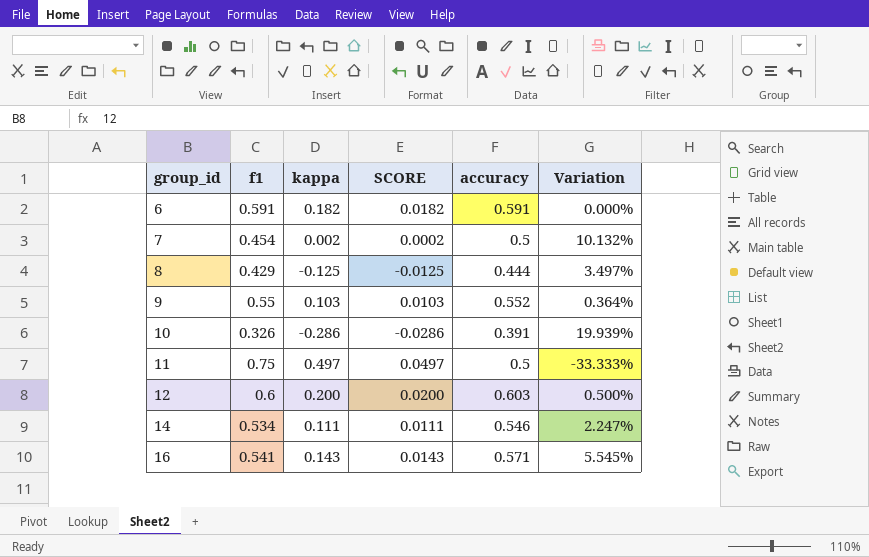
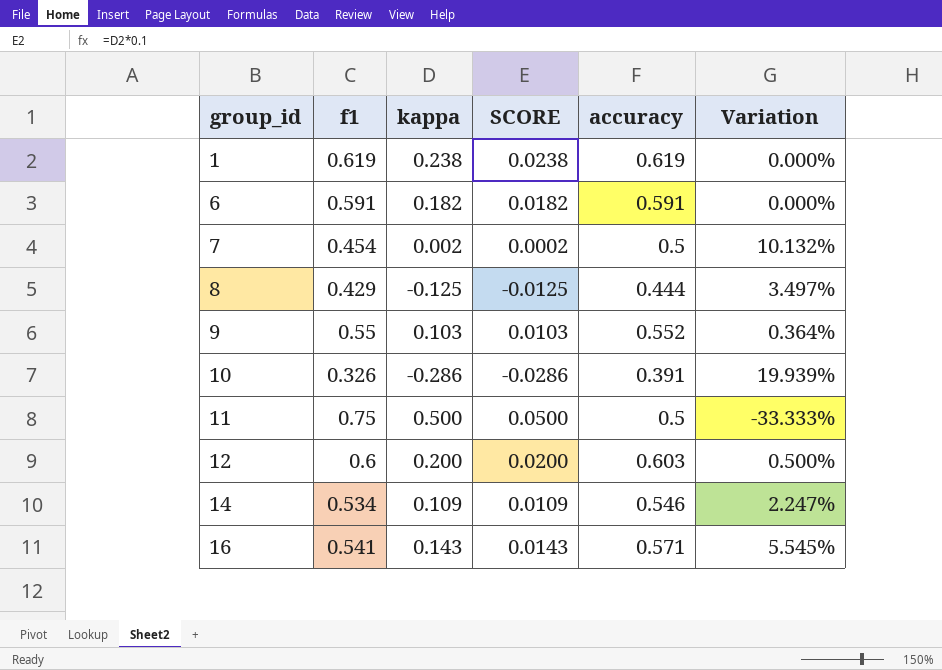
row 1: none -> 0.619 | 0.238 | 0.0238 | 0.619 | 0.000%
11 | kappa: 0.497 -> 0.500
11 | SCORE: 0.0497 -> 0.0500
14 | kappa: 0.111 -> 0.109
14 | SCORE: 0.0111 -> 0.0109

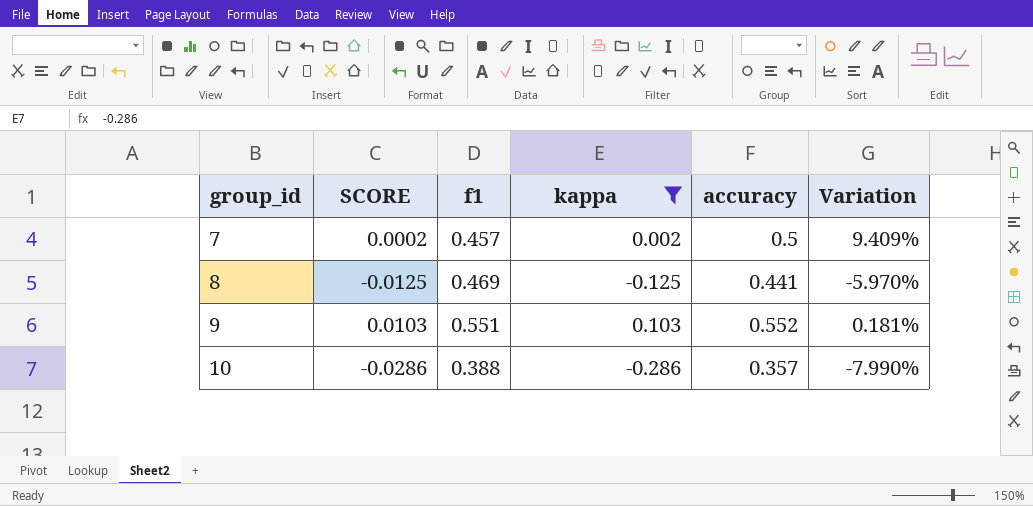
filter: none -> kappa <= 0.103
column SCORE | position: 4 -> 2
7 | f1: 0.454 -> 0.457
7 | Variation: 10.132% -> 9.409%
8 | f1: 0.429 -> 0.469
8 | accuracy: 0.444 -> 0.441
8 | Variation: 3.497% -> -5.970%
9 | f1: 0.55 -> 0.551
9 | Variation: 0.364% -> 0.181%
10 | f1: 0.326 -> 0.388
10 | accuracy: 0.391 -> 0.357
10 | Variation: 19.939% -> -7.990%

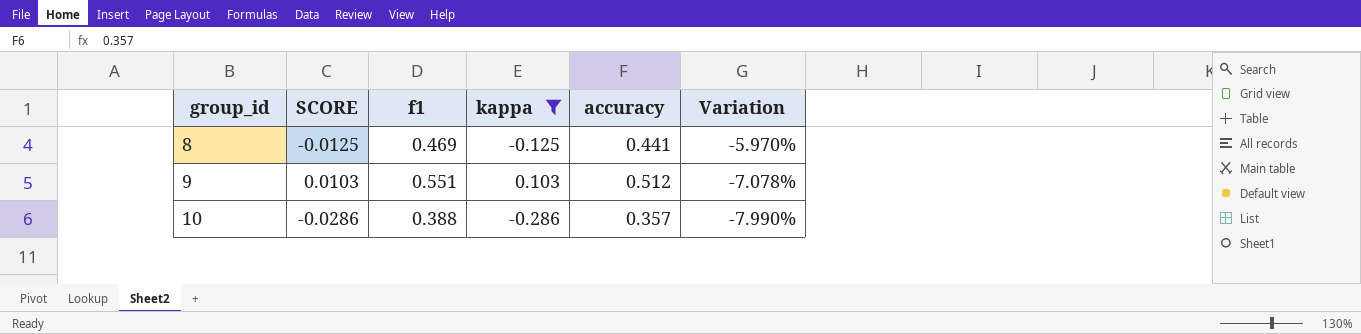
row 7: 0.0002 | 0.457 | 0.002 | 0.5 | 9.409% -> none
9 | accuracy: 0.552 -> 0.512
9 | Variation: 0.181% -> -7.078%

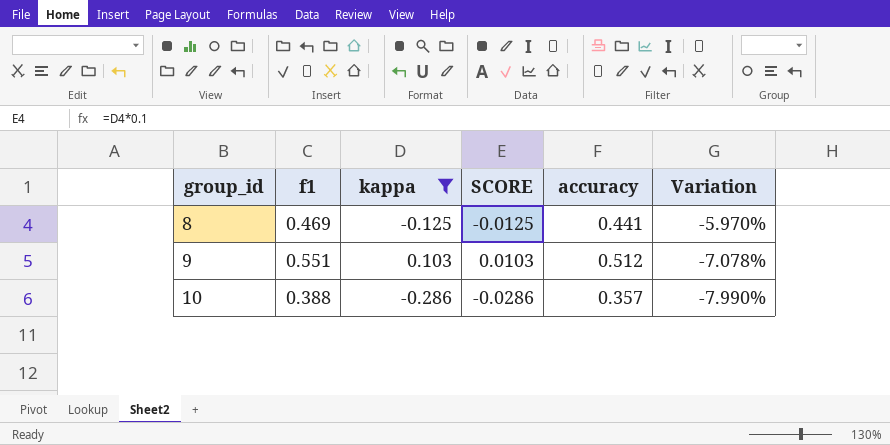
column SCORE | position: 2 -> 4

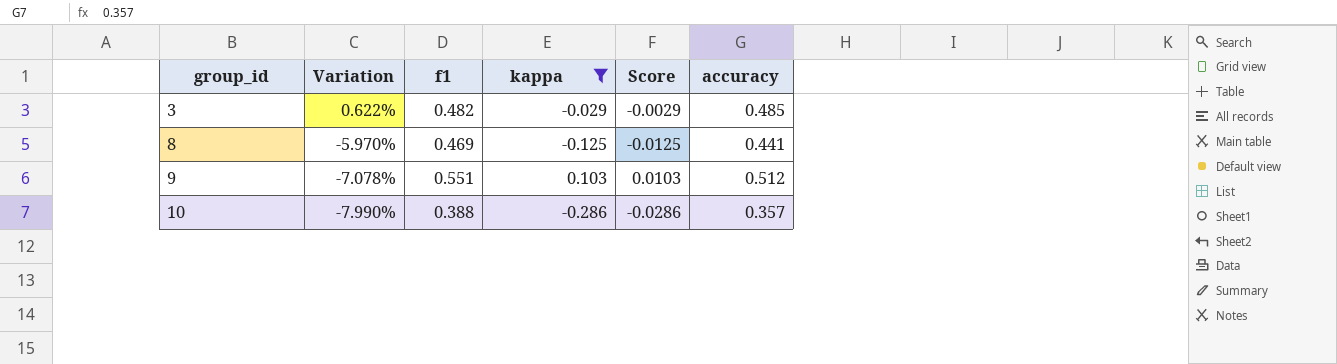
column Variation | position: 6 -> 2
column name: SCORE -> Score
row 3: none -> 0.622% | 0.482 | -0.029 | -0.0029 | 0.485

